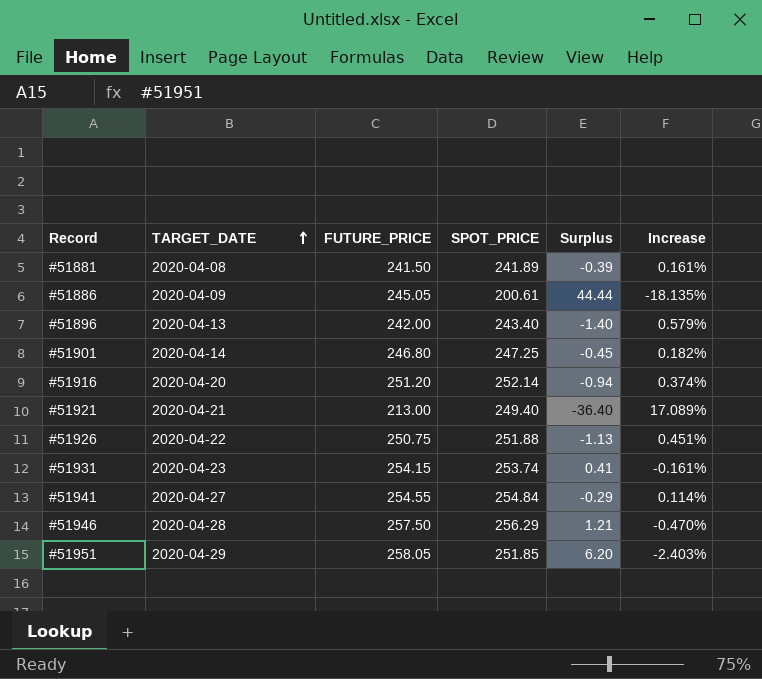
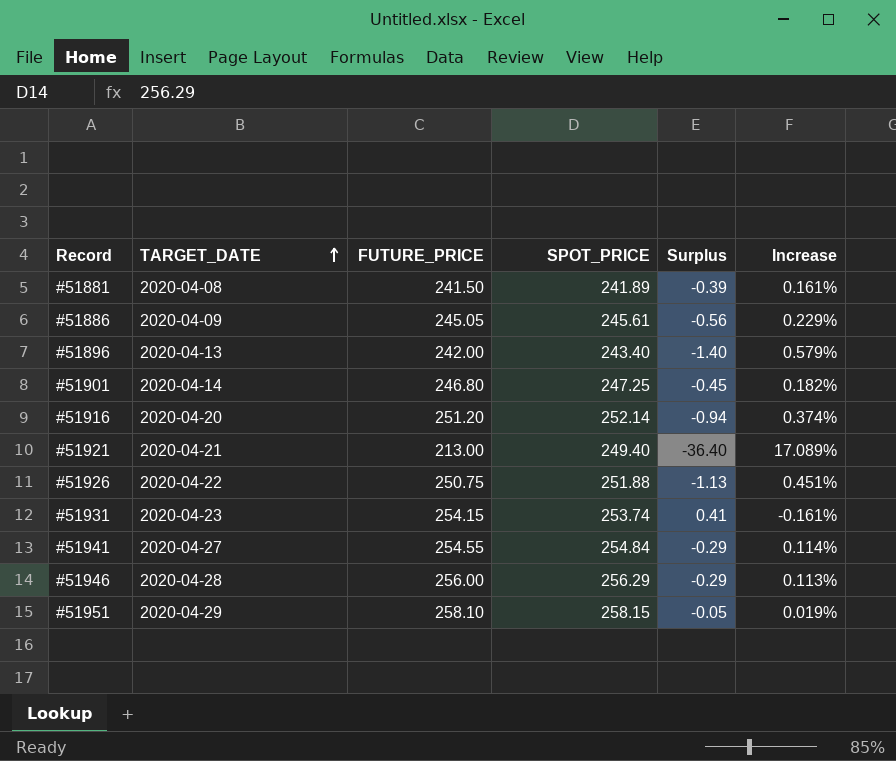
#51886 | SPOT_PRICE: 200.61 -> 245.61
#51886 | Surplus: 44.44 -> -0.56
#51886 | Increase: -18.135% -> 0.229%
#51946 | FUTURE_PRICE: 257.50 -> 256.00
#51946 | Surplus: 1.21 -> -0.29
#51946 | Increase: -0.470% -> 0.113%
#51951 | FUTURE_PRICE: 258.05 -> 258.10
#51951 | SPOT_PRICE: 251.85 -> 258.15
#51951 | Surplus: 6.20 -> -0.05
#51951 | Increase: -2.403% -> 0.019%

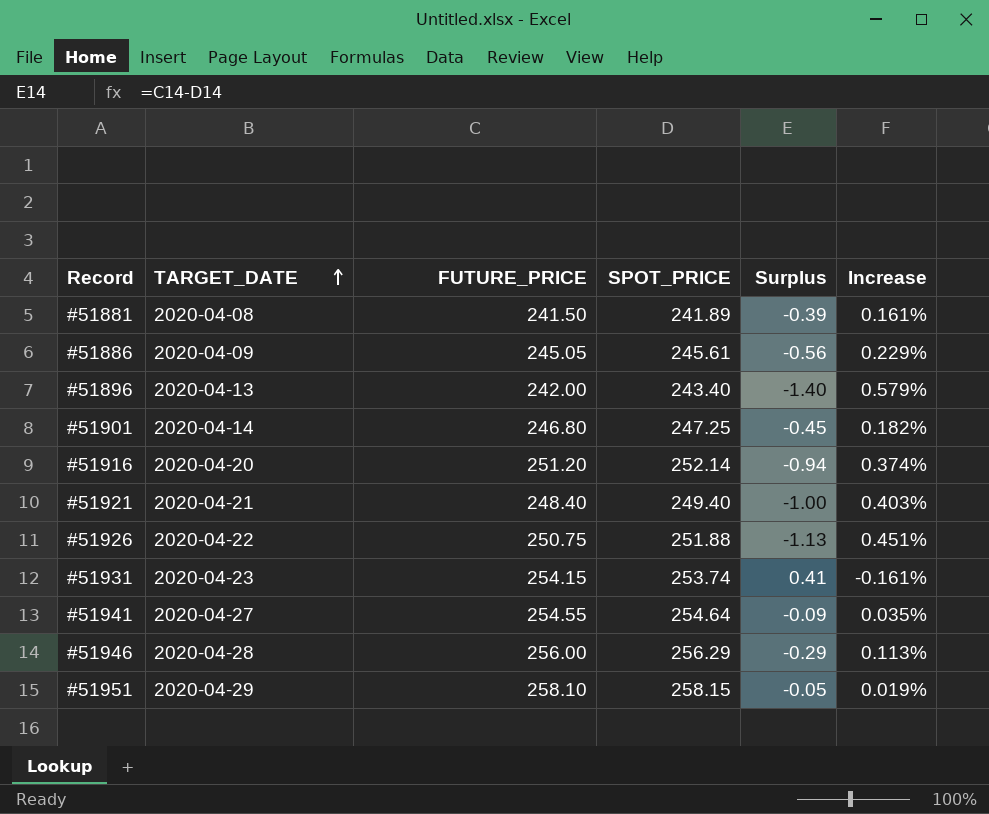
#51921 | FUTURE_PRICE: 213.00 -> 248.40
#51921 | Surplus: -36.40 -> -1.00
#51921 | Increase: 17.089% -> 0.403%
#51941 | SPOT_PRICE: 254.84 -> 254.64
#51941 | Surplus: -0.29 -> -0.09
#51941 | Increase: 0.114% -> 0.035%

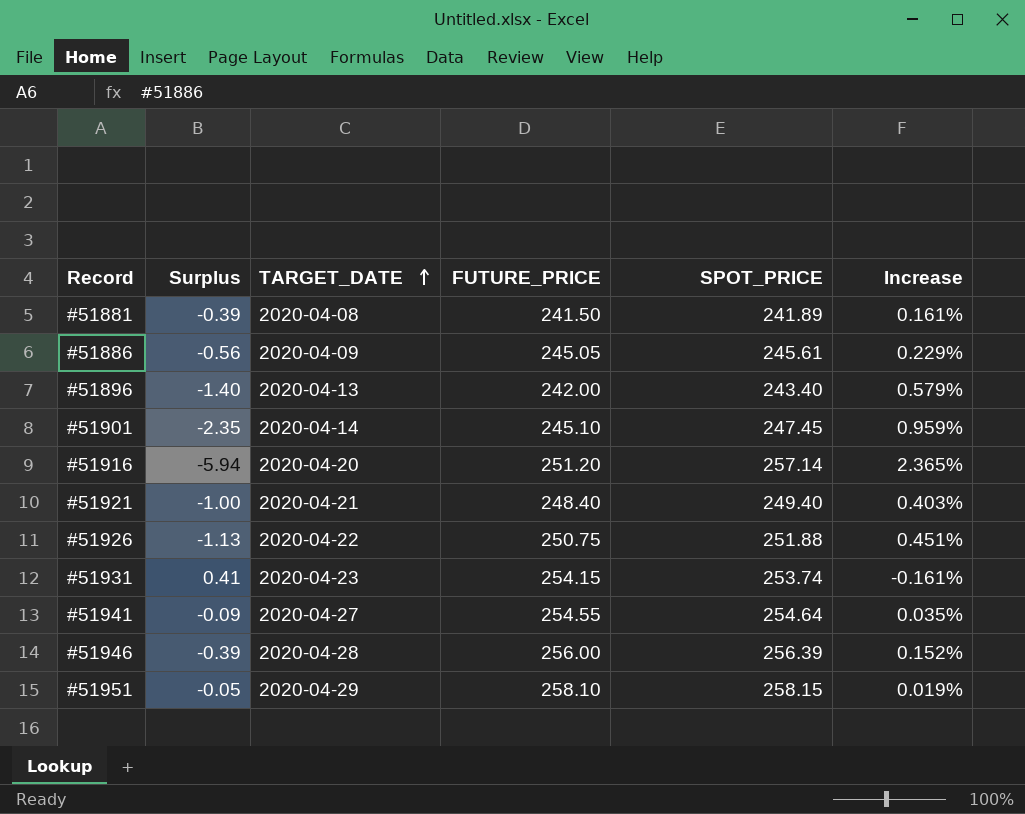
column Surplus | position: 5 -> 2
#51901 | Surplus: -0.45 -> -2.35
#51901 | FUTURE_PRICE: 246.80 -> 245.10
#51901 | SPOT_PRICE: 247.25 -> 247.45
#51901 | Increase: 0.182% -> 0.959%
#51916 | Surplus: -0.94 -> -5.94
#51916 | SPOT_PRICE: 252.14 -> 257.14
#51916 | Increase: 0.374% -> 2.365%
#51946 | Surplus: -0.29 -> -0.39
#51946 | SPOT_PRICE: 256.29 -> 256.39
#51946 | Increase: 0.113% -> 0.152%

